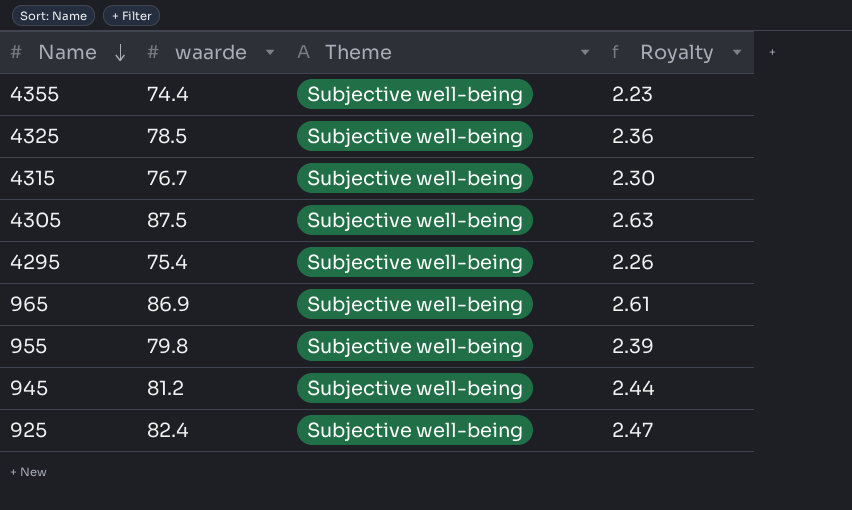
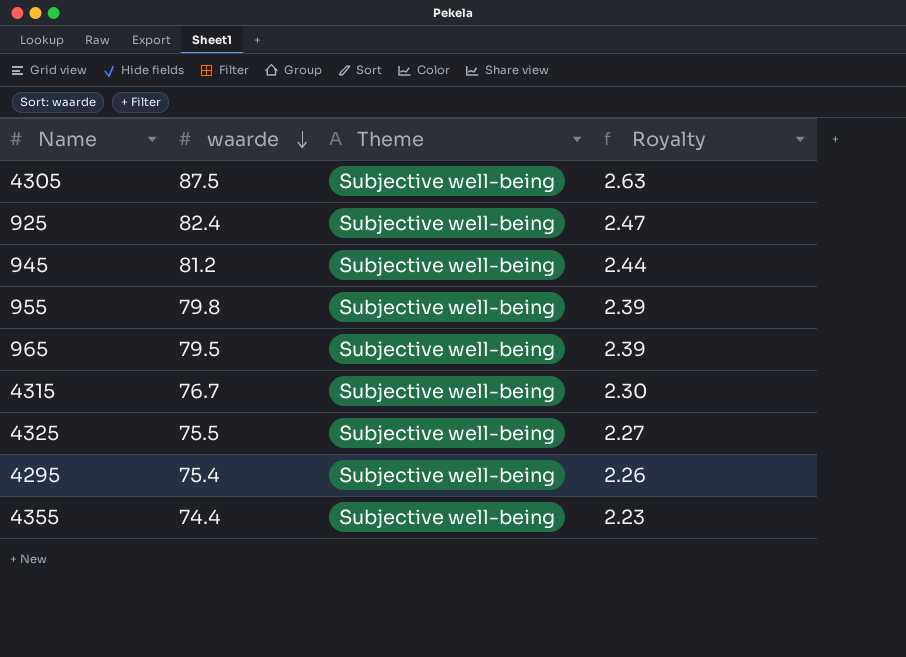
row order: Name descending -> waarde descending
965 | waarde: 86.9 -> 79.5
965 | Royalty: 2.61 -> 2.39
4325 | waarde: 78.5 -> 75.5
4325 | Royalty: 2.36 -> 2.27

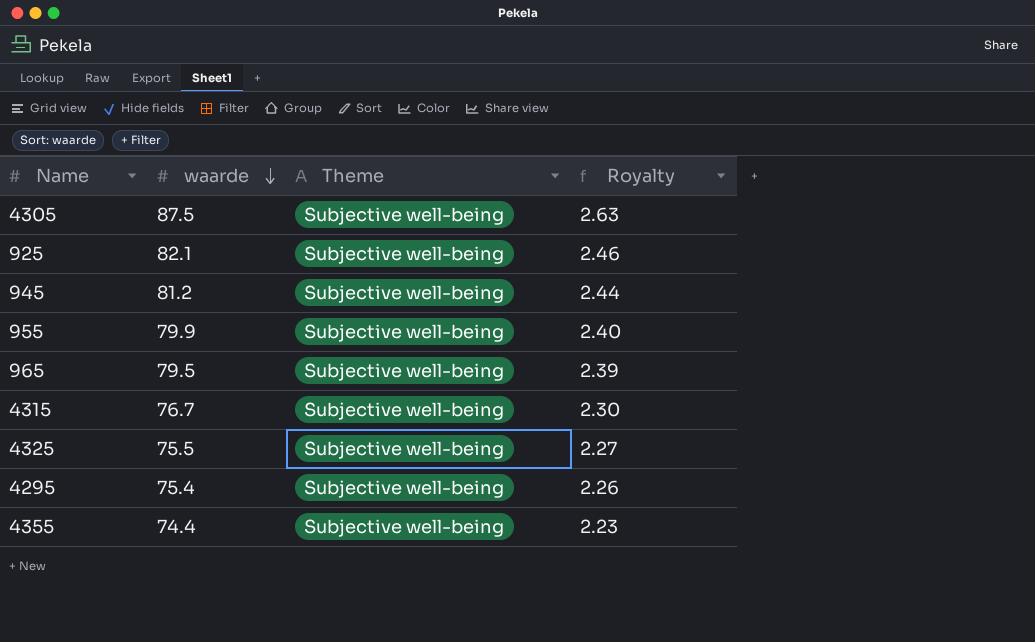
925 | waarde: 82.4 -> 82.1
925 | Royalty: 2.47 -> 2.46
955 | waarde: 79.8 -> 79.9
955 | Royalty: 2.39 -> 2.40

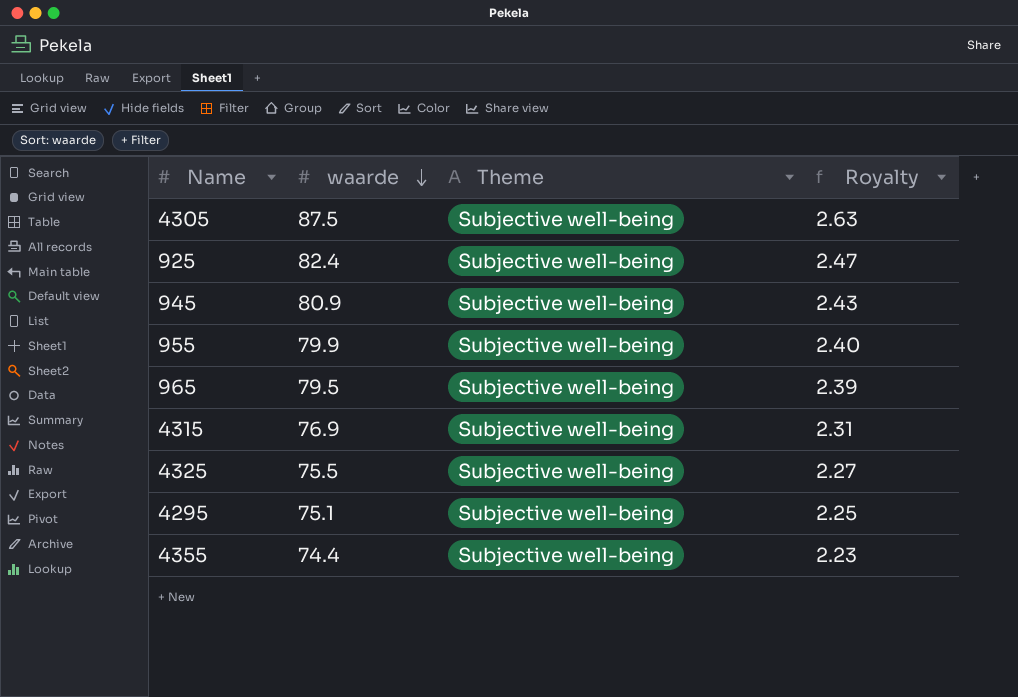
925 | waarde: 82.1 -> 82.4
925 | Royalty: 2.46 -> 2.47
945 | waarde: 81.2 -> 80.9
945 | Royalty: 2.44 -> 2.43
4315 | waarde: 76.7 -> 76.9
4315 | Royalty: 2.30 -> 2.31
4295 | waarde: 75.4 -> 75.1
4295 | Royalty: 2.26 -> 2.25

